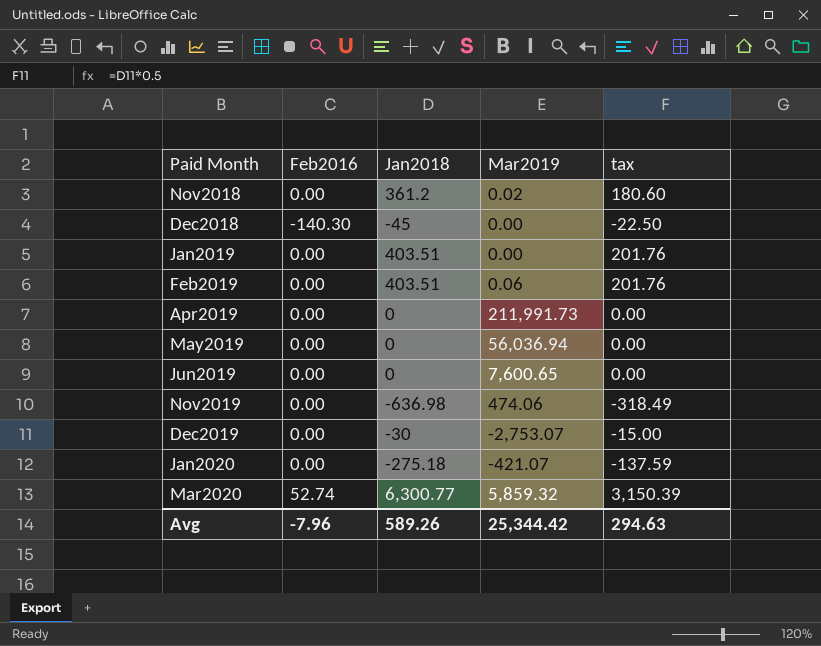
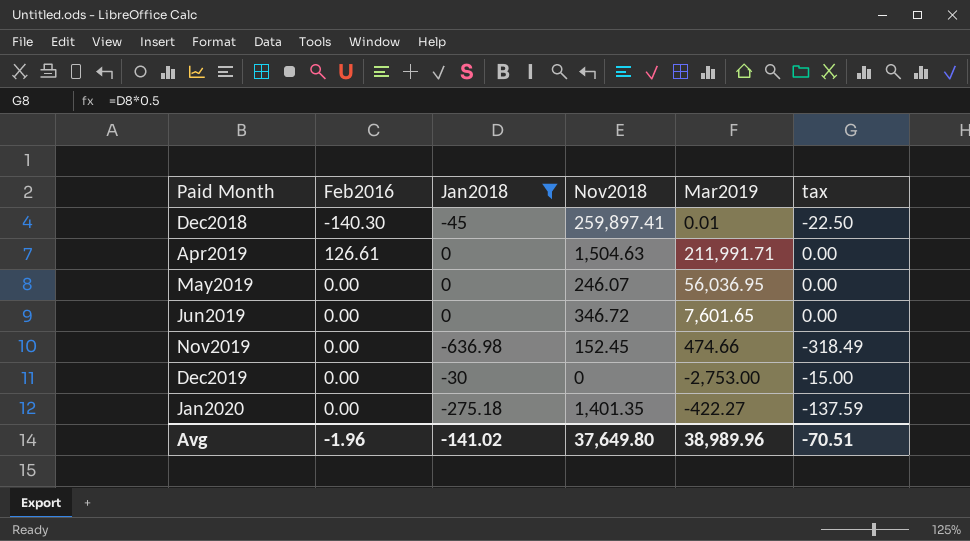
filter: none -> Jan2018 <= 0
column Nov2018 | position: none -> 4
Dec2018 | Mar2019: 0.00 -> 0.01
Apr2019 | Feb2016: 0.00 -> 126.61
Apr2019 | Mar2019: 211,991.73 -> 211,991.71
May2019 | Mar2019: 56,036.94 -> 56,036.95
Jun2019 | Mar2019: 7,600.65 -> 7,601.65
Nov2019 | Mar2019: 474.06 -> 474.66
Dec2019 | Mar2019: -2,753.07 -> -2,753.00
Jan2020 | Mar2019: -421.07 -> -422.27
Avg | Feb2016: -7.96 -> -1.96
Avg | Jan2018: 589.26 -> -141.02
Avg | Mar2019: 25,344.42 -> 38,989.96
Avg | tax: 294.63 -> -70.51

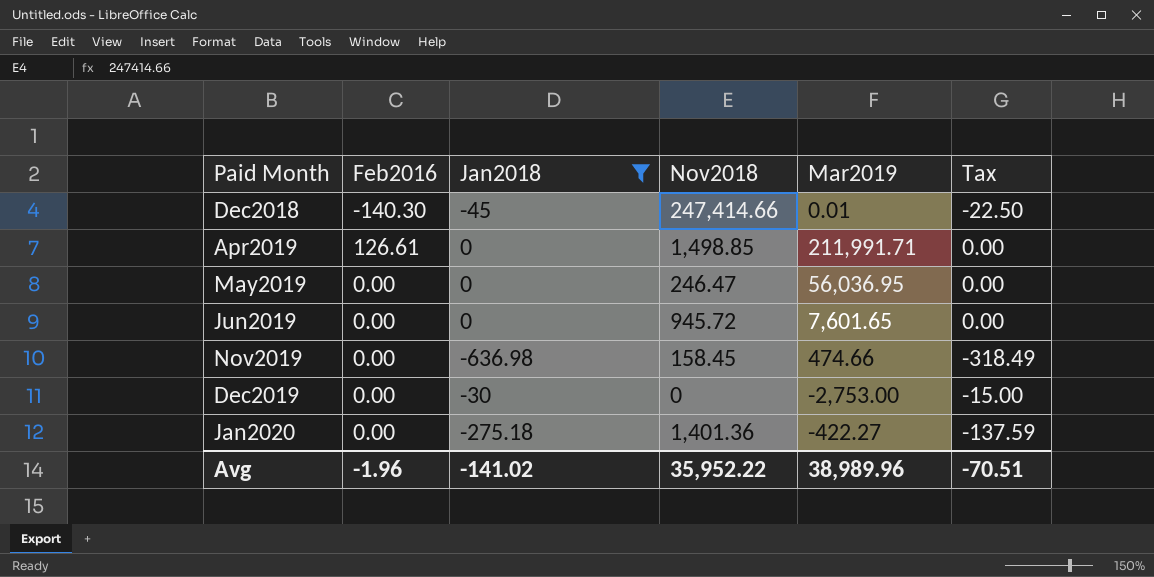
column name: tax -> Tax
Dec2018 | Nov2018: 259,897.41 -> 247,414.66
Apr2019 | Nov2018: 1,504.63 -> 1,498.85
May2019 | Nov2018: 246.07 -> 246.47
Jun2019 | Nov2018: 346.72 -> 945.72
Nov2019 | Nov2018: 152.45 -> 158.45
Jan2020 | Nov2018: 1,401.35 -> 1,401.36
Avg | Nov2018: 37,649.80 -> 35,952.22

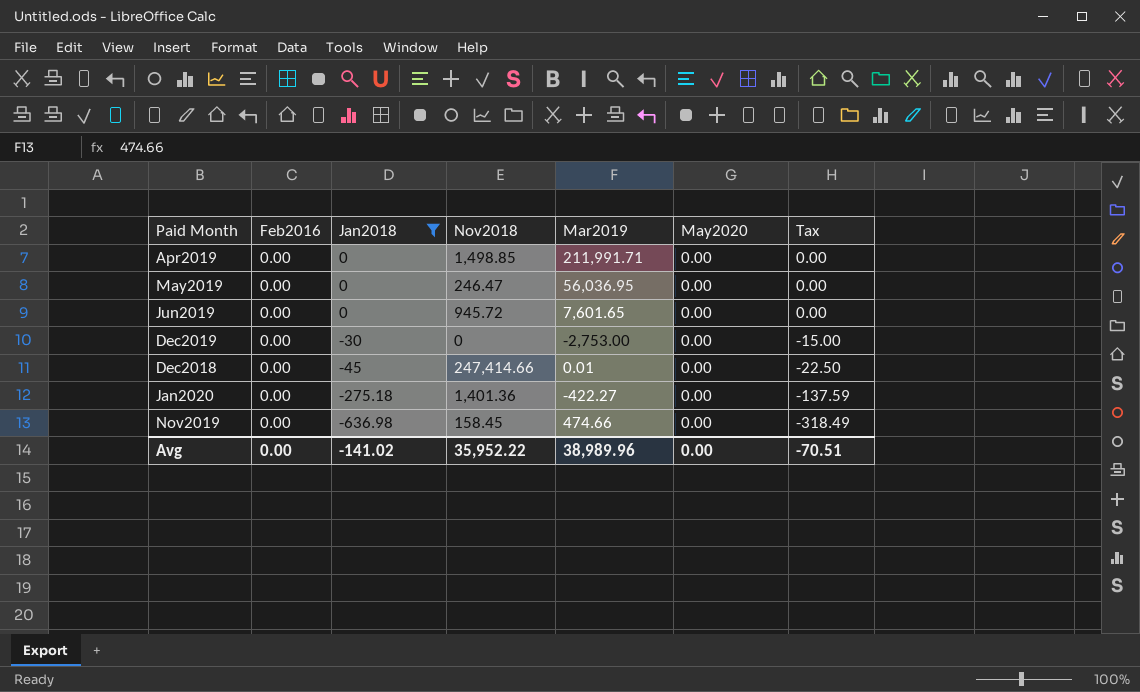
row order: Paid Month ascending -> Jan2018 descending
column May2020 | position: none -> 6
Apr2019 | Feb2016: 126.61 -> 0.00
Dec2018 | Feb2016: -140.30 -> 0.00
Avg | Feb2016: -1.96 -> 0.00

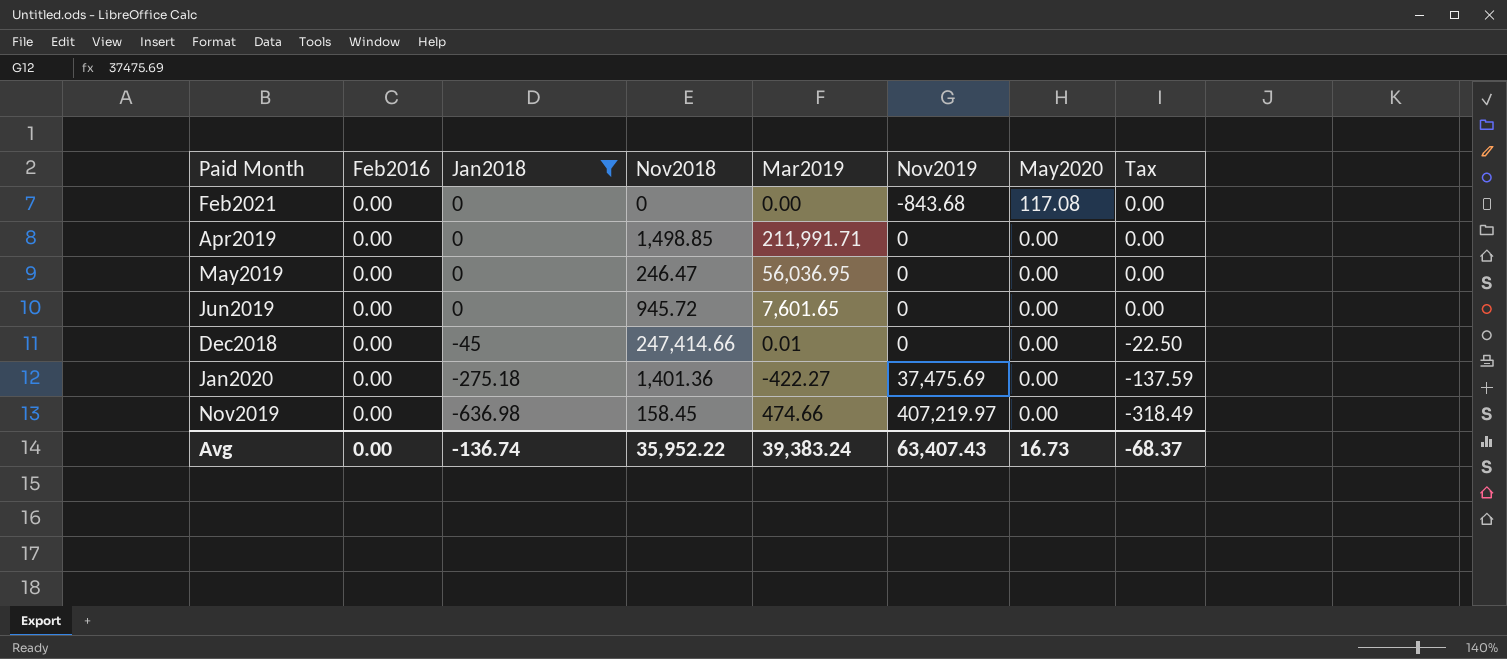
column Nov2019 | position: none -> 6
row Dec2019: 0.00 | -30 | 0 | -2,753.00 | 0.00 | -15.00 -> none
row Feb2021: none -> 0.00 | 0 | 0 | 0.00 | -843.68 | 117.08 | 0.00
Avg | Jan2018: -141.02 -> -136.74
Avg | Mar2019: 38,989.96 -> 39,383.24
Avg | May2020: 0.00 -> 16.73
Avg | Tax: -70.51 -> -68.37

